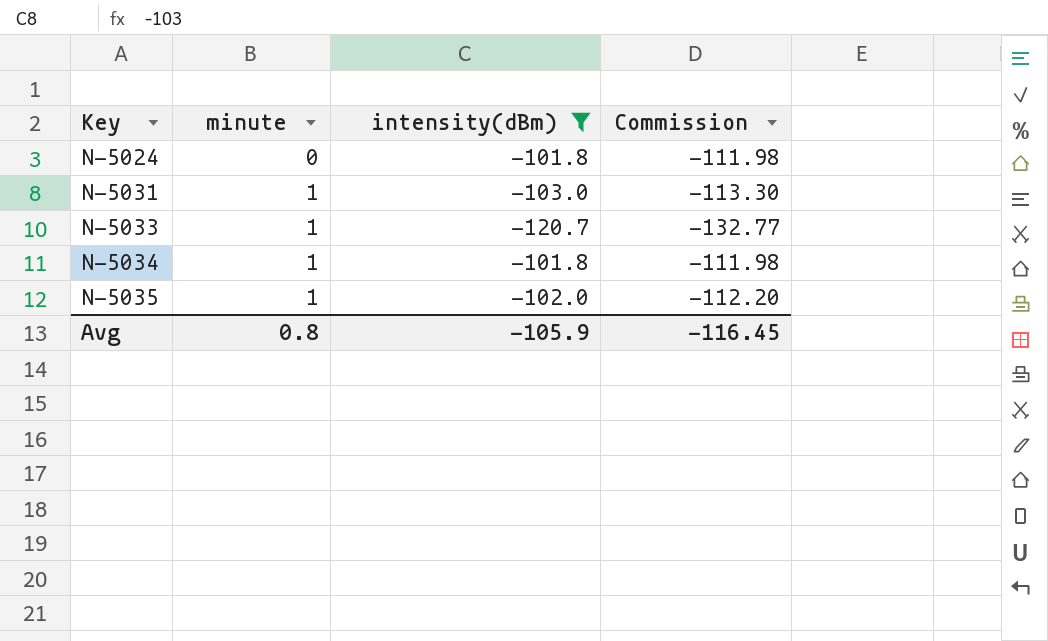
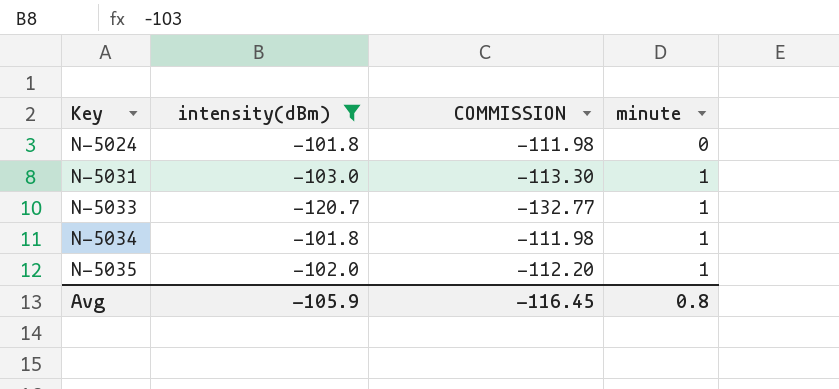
column name: Commission -> COMMISSION
column minute | position: 2 -> 4

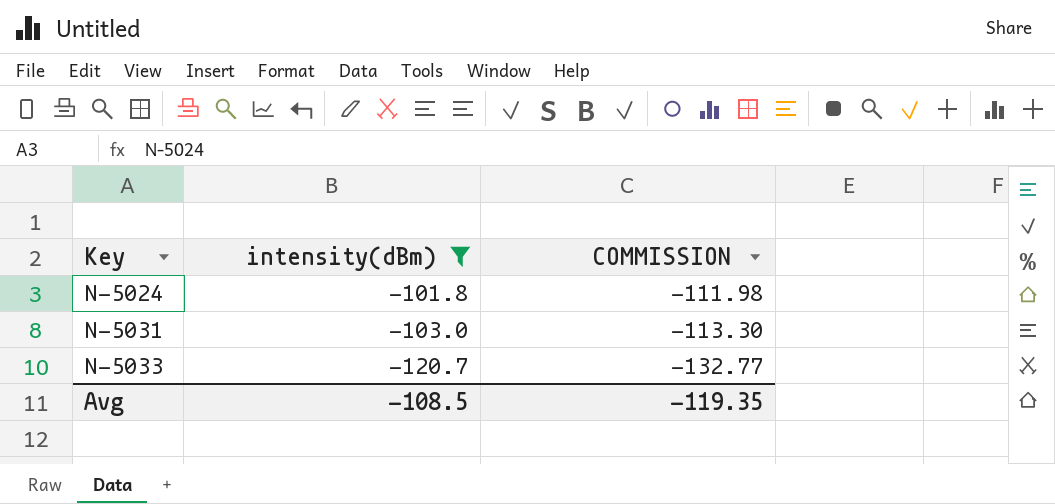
column minute | position: 4 -> none
row N-5034: -101.8 | -111.98 | 1 -> none
row N-5035: -102.0 | -112.20 | 1 -> none
Avg | intensity(dBm): -105.9 -> -108.5
Avg | COMMISSION: -116.45 -> -119.35

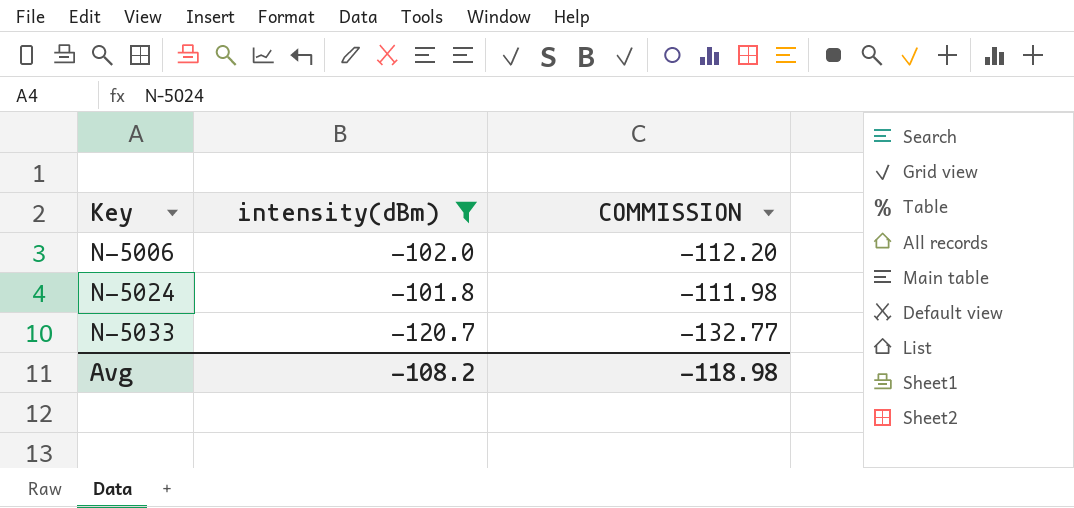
row N-5031: -103.0 | -113.30 -> none
row N-5006: none -> -102.0 | -112.20
Avg | intensity(dBm): -108.5 -> -108.2
Avg | COMMISSION: -119.35 -> -118.98

